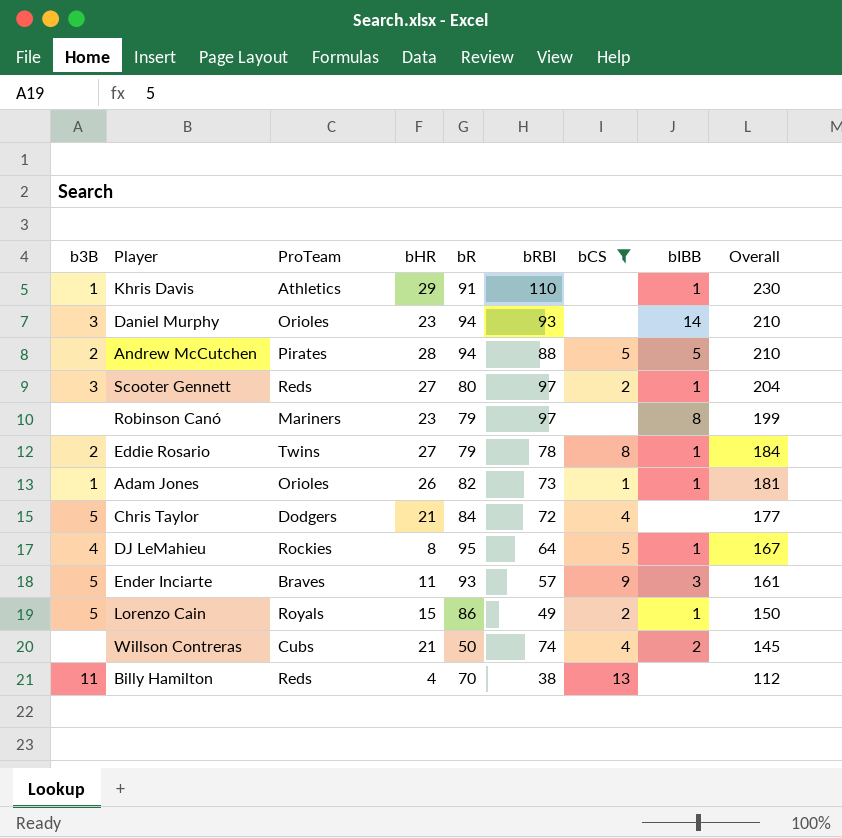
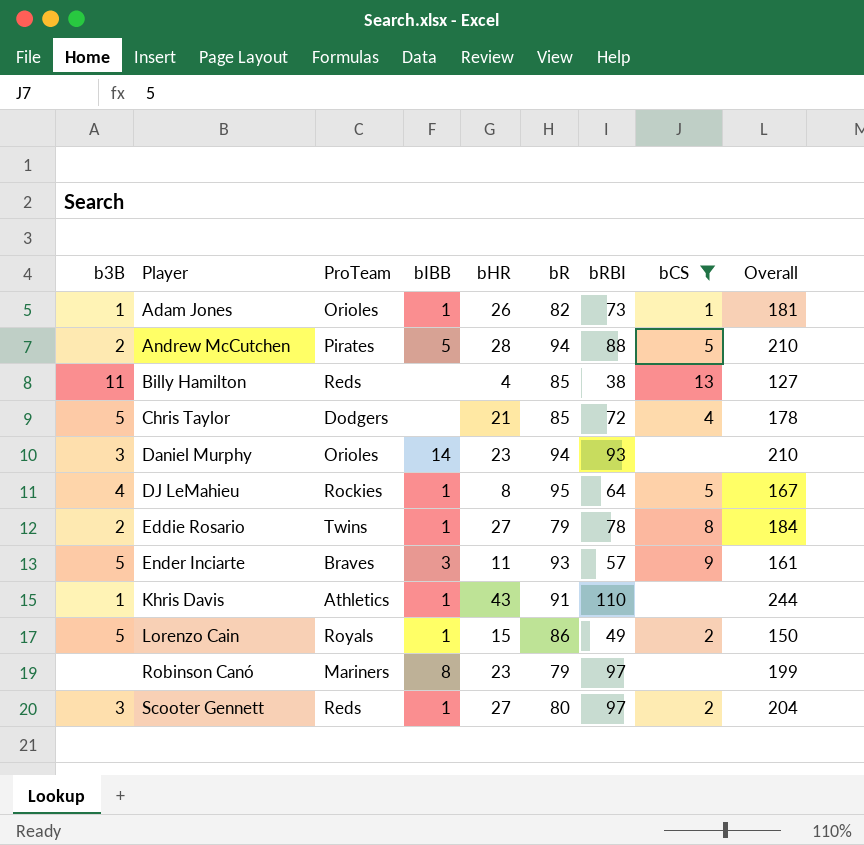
row order: Overall descending -> Player ascending
column bIBB | position: 8 -> 4
row Willson Contreras: none | Cubs | 21 | 50 | 74 | 4 | 2 | 145 -> none
Billy Hamilton | bR: 70 -> 85
Billy Hamilton | Overall: 112 -> 127
Chris Taylor | bR: 84 -> 85
Chris Taylor | Overall: 177 -> 178
Khris Davis | bHR: 29 -> 43
Khris Davis | Overall: 230 -> 244

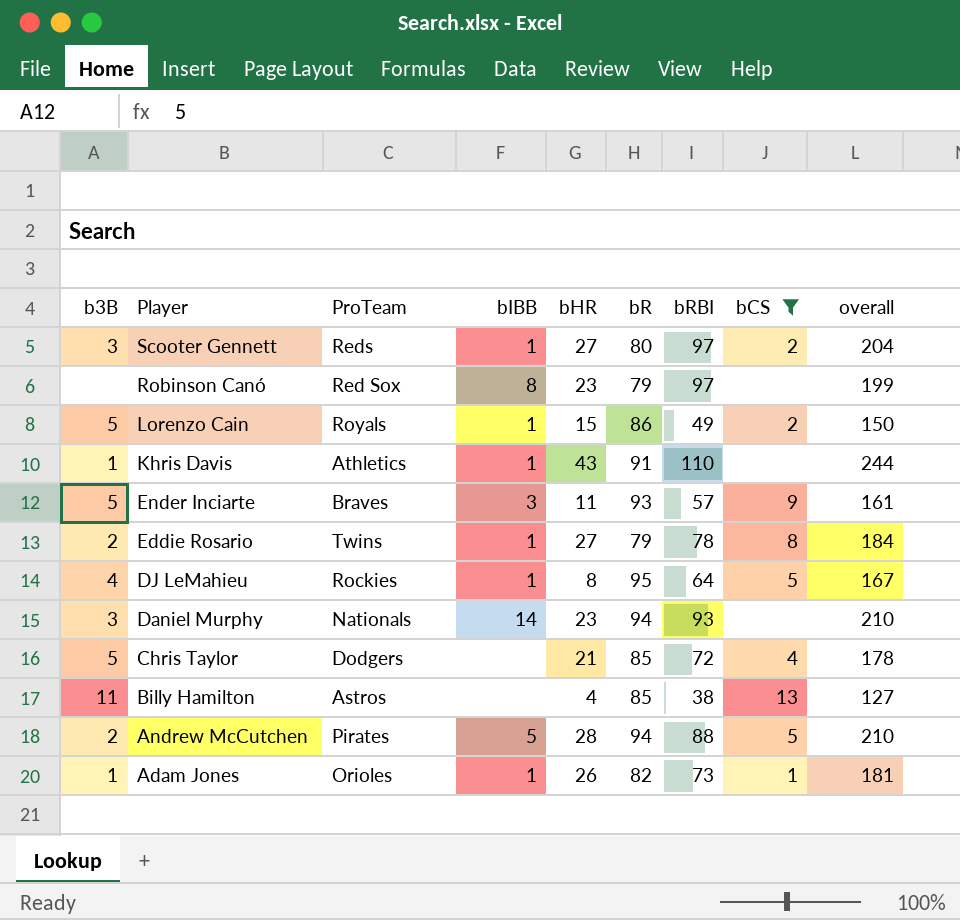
row order: Player ascending -> Player descending
column name: Overall -> overall
Robinson Canó | ProTeam: Mariners -> Red Sox
Daniel Murphy | ProTeam: Orioles -> Nationals
Billy Hamilton | ProTeam: Reds -> Astros

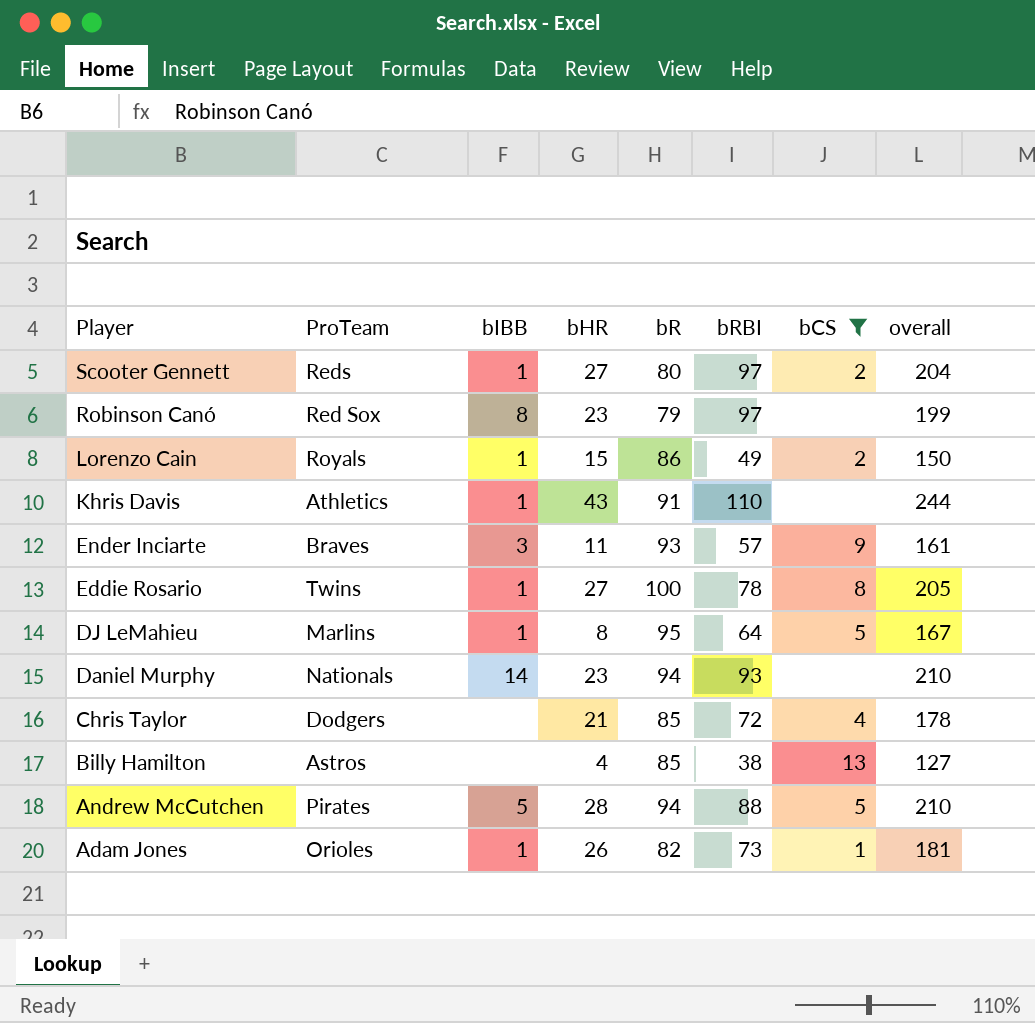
column b3B | position: 1 -> none
Eddie Rosario | bR: 79 -> 100
Eddie Rosario | overall: 184 -> 205
DJ LeMahieu | ProTeam: Rockies -> Marlins

